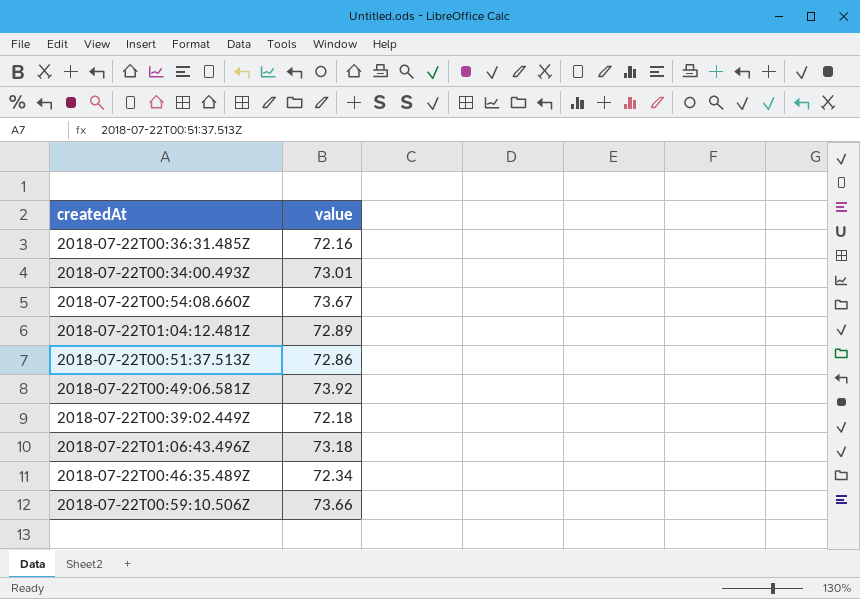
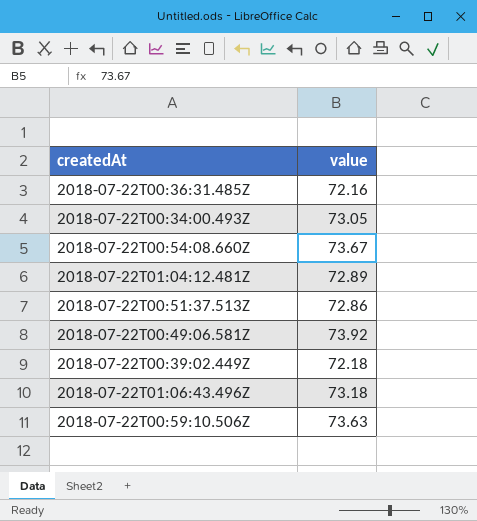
row 2018-07-22T00:46:35.489Z: 72.34 -> none
2018-07-22T00:34:00.493Z | value: 73.01 -> 73.05
2018-07-22T00:59:10.506Z | value: 73.66 -> 73.63

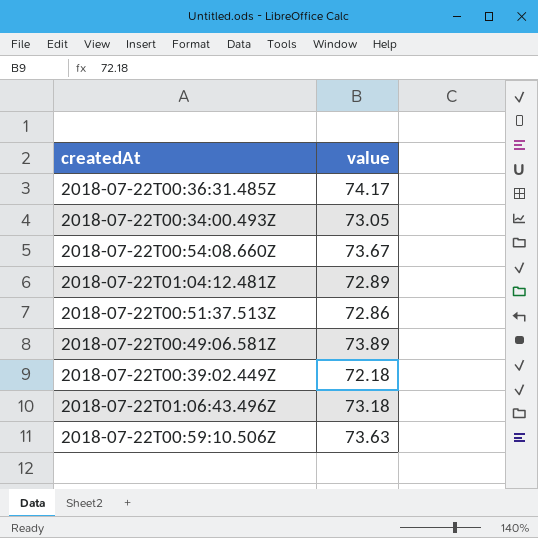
2018-07-22T00:36:31.485Z | value: 72.16 -> 74.17
2018-07-22T00:49:06.581Z | value: 73.92 -> 73.89

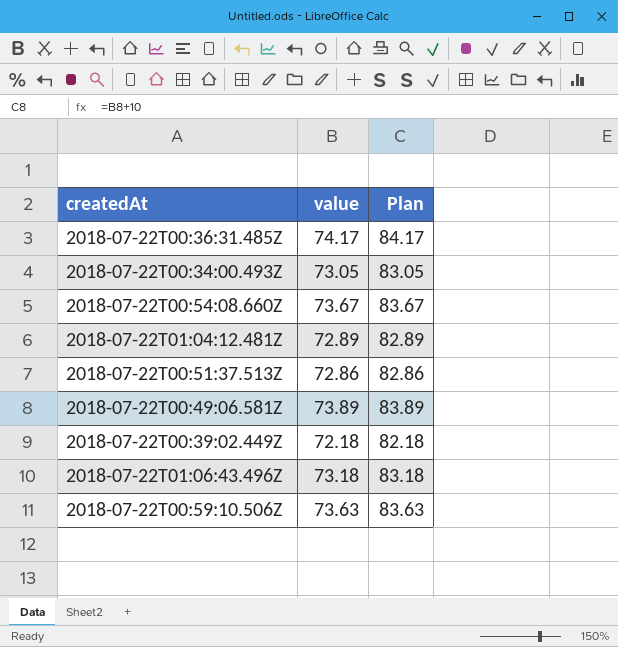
column Plan | formula: none -> [value] + 10

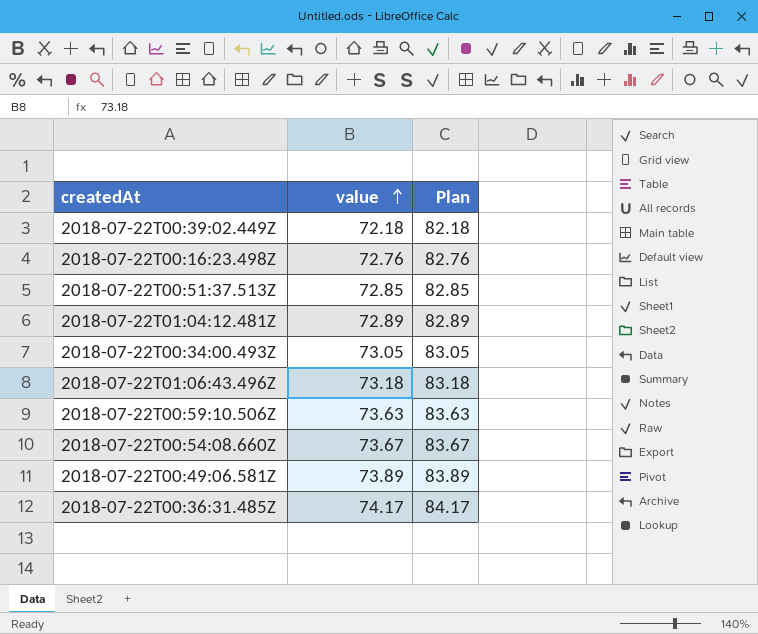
row order: none -> value ascending
row 2018-07-22T00:16:23.498Z: none -> 72.76 | 82.76
2018-07-22T00:51:37.513Z | value: 72.86 -> 72.85
2018-07-22T00:51:37.513Z | Plan: 82.86 -> 82.85

